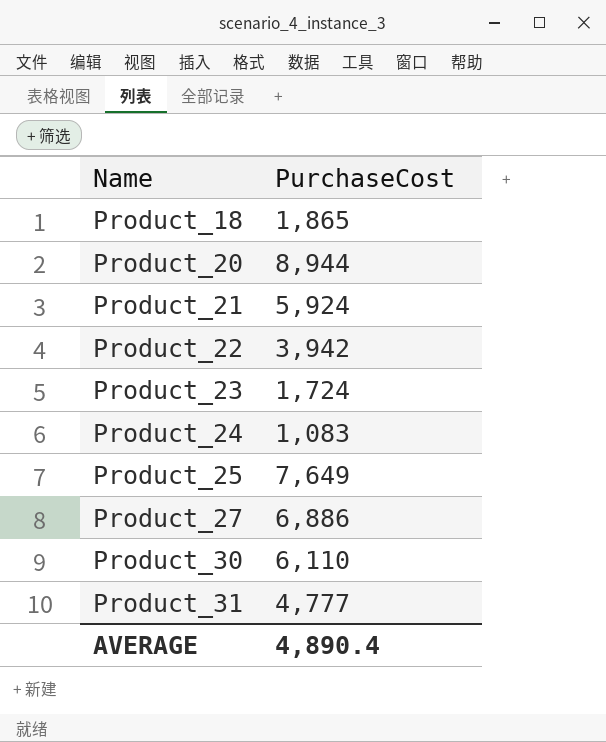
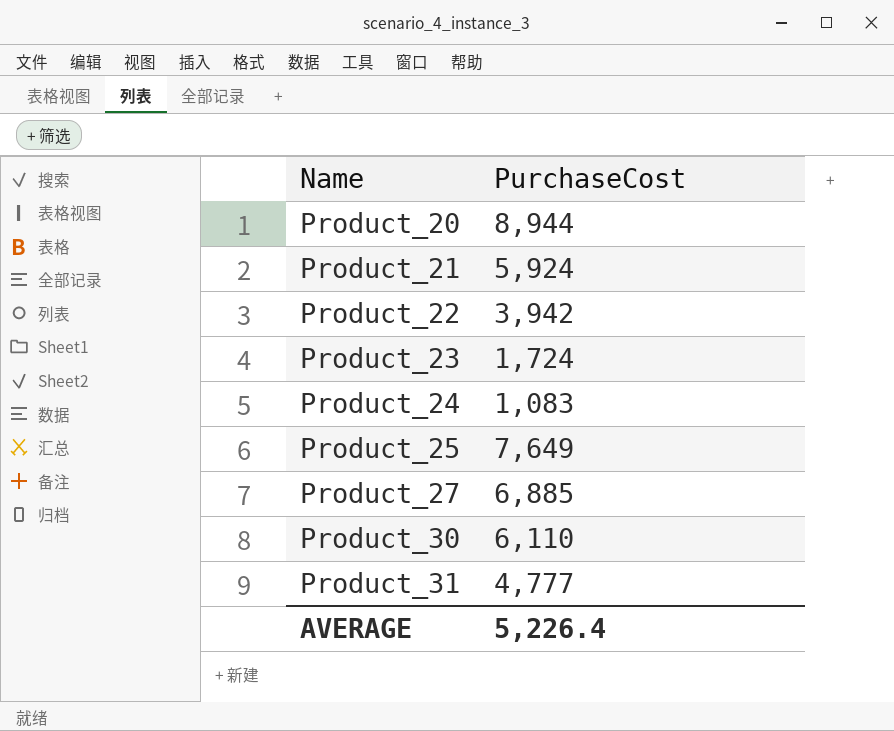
row Product_18: 1,865 -> none
Product_27 | PurchaseCost: 6,886 -> 6,885
AVERAGE | PurchaseCost: 4,890.4 -> 5,226.4

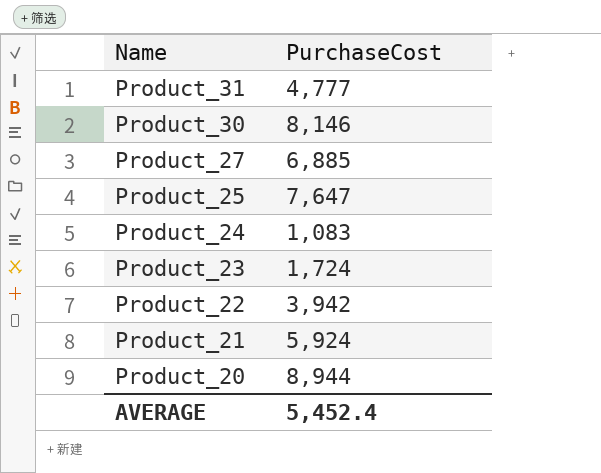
row order: Name ascending -> Name descending
Product_30 | PurchaseCost: 6,110 -> 8,146
Product_25 | PurchaseCost: 7,649 -> 7,647
AVERAGE | PurchaseCost: 5,226.4 -> 5,452.4

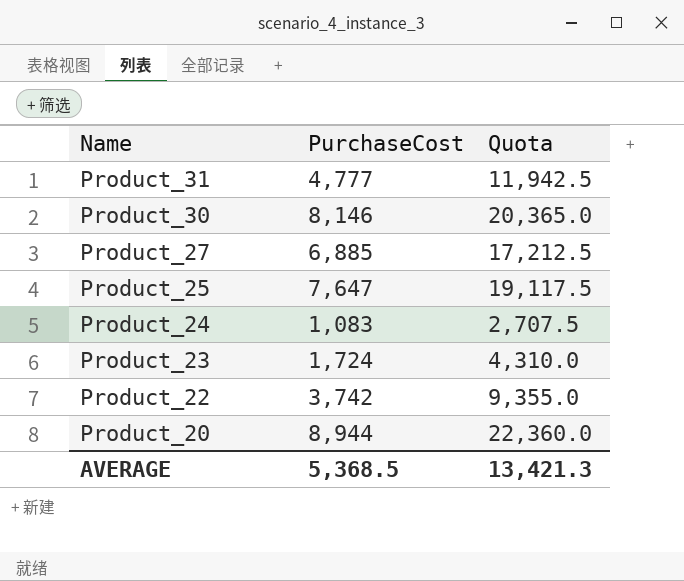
column Quota | formula: none -> [PurchaseCost] * 2.5
row Product_21: 5,924 -> none
Product_22 | PurchaseCost: 3,942 -> 3,742
AVERAGE | PurchaseCost: 5,452.4 -> 5,368.5

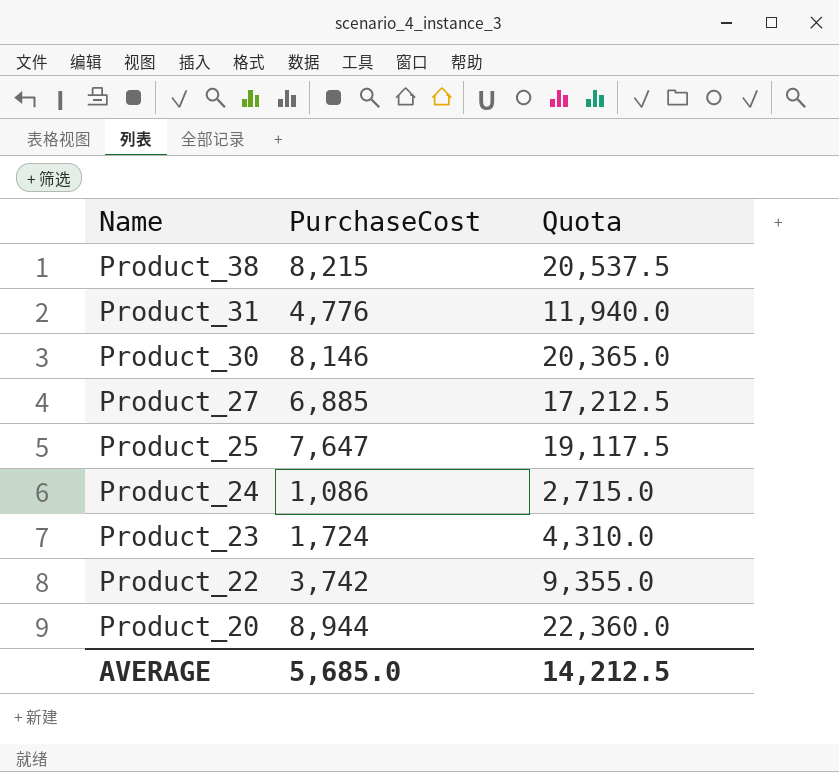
row Product_38: none -> 8,215 | 20,537.5
Product_31 | PurchaseCost: 4,777 -> 4,776
Product_31 | Quota: 11,942.5 -> 11,940.0
Product_24 | PurchaseCost: 1,083 -> 1,086
Product_24 | Quota: 2,707.5 -> 2,715.0
AVERAGE | PurchaseCost: 5,368.5 -> 5,685.0
AVERAGE | Quota: 13,421.3 -> 14,212.5

